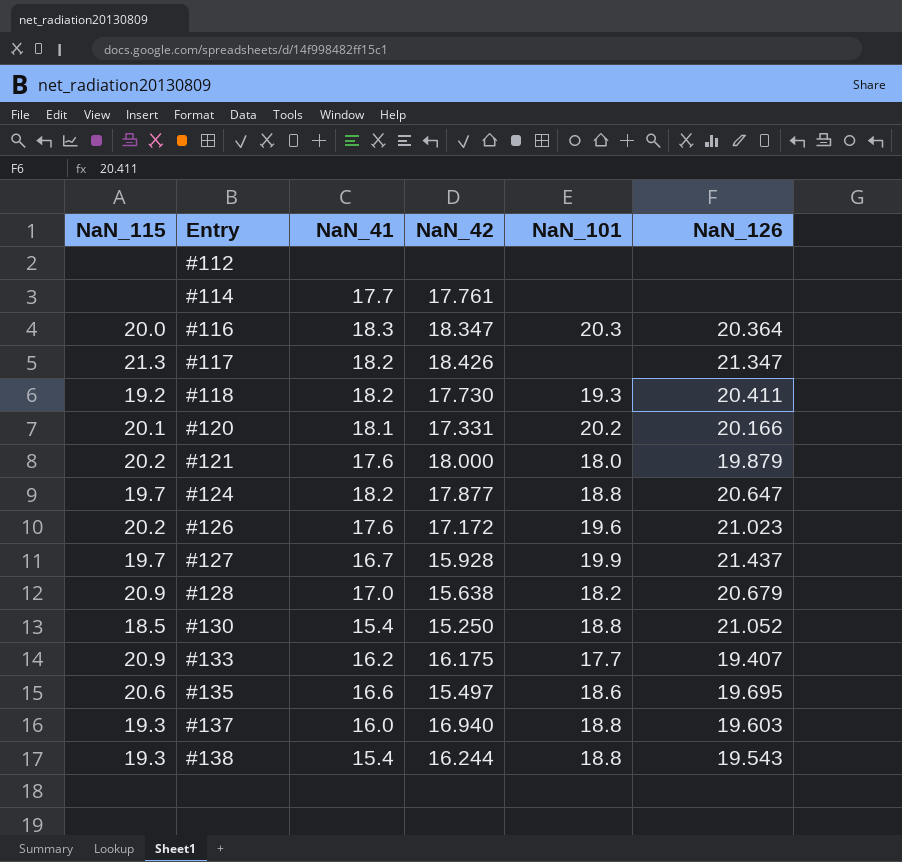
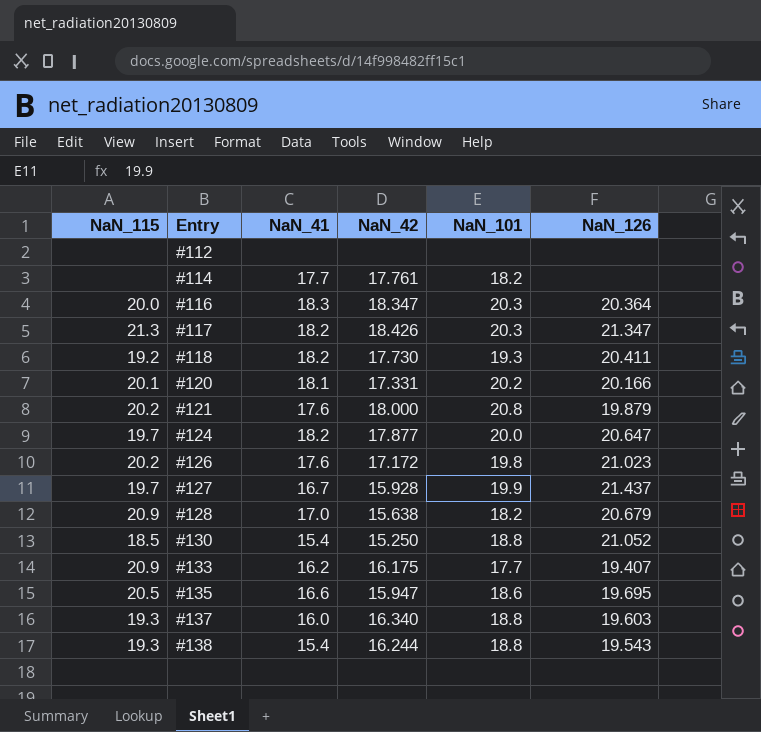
#114 | NaN_101: none -> 18.2
#117 | NaN_101: none -> 20.3
#121 | NaN_101: 18.0 -> 20.8
#124 | NaN_101: 18.8 -> 20.0
#126 | NaN_101: 19.6 -> 19.8
#135 | NaN_115: 20.6 -> 20.5
#135 | NaN_42: 15.497 -> 15.947
#137 | NaN_42: 16.940 -> 16.340

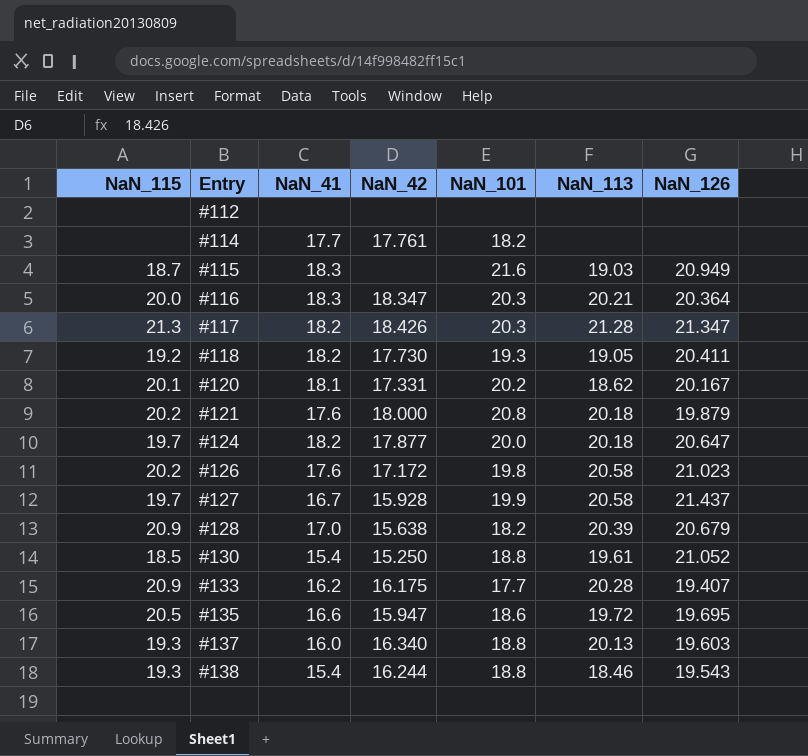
column NaN_113 | position: none -> 6
row #115: none -> 18.7 | 18.3 | none | 21.6 | 19.03 | 20.949
#120 | NaN_126: 20.166 -> 20.167

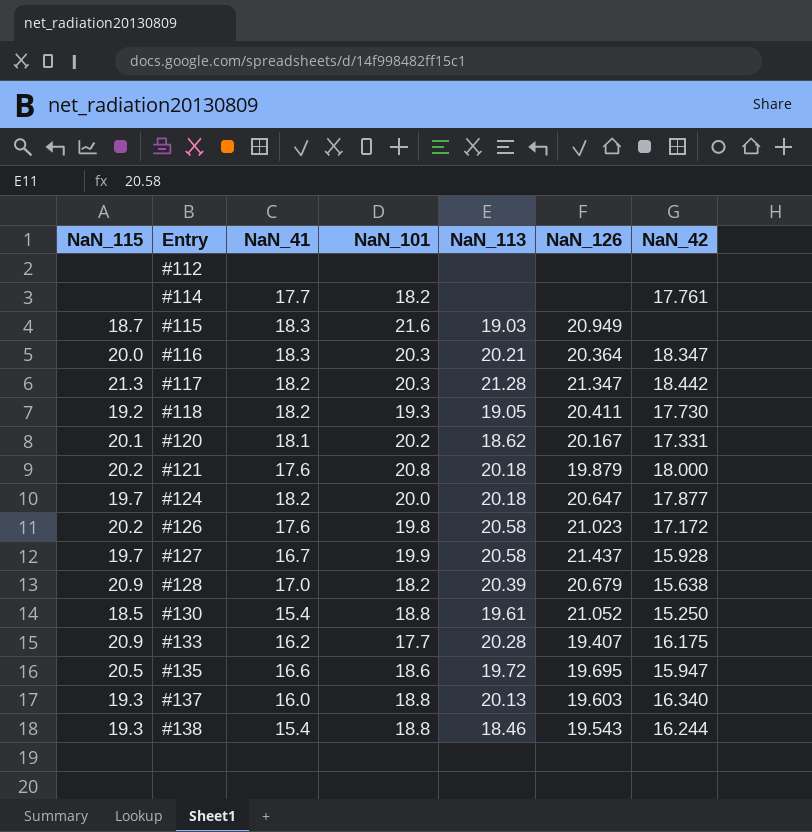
column NaN_42 | position: 4 -> 7
#117 | NaN_42: 18.426 -> 18.442

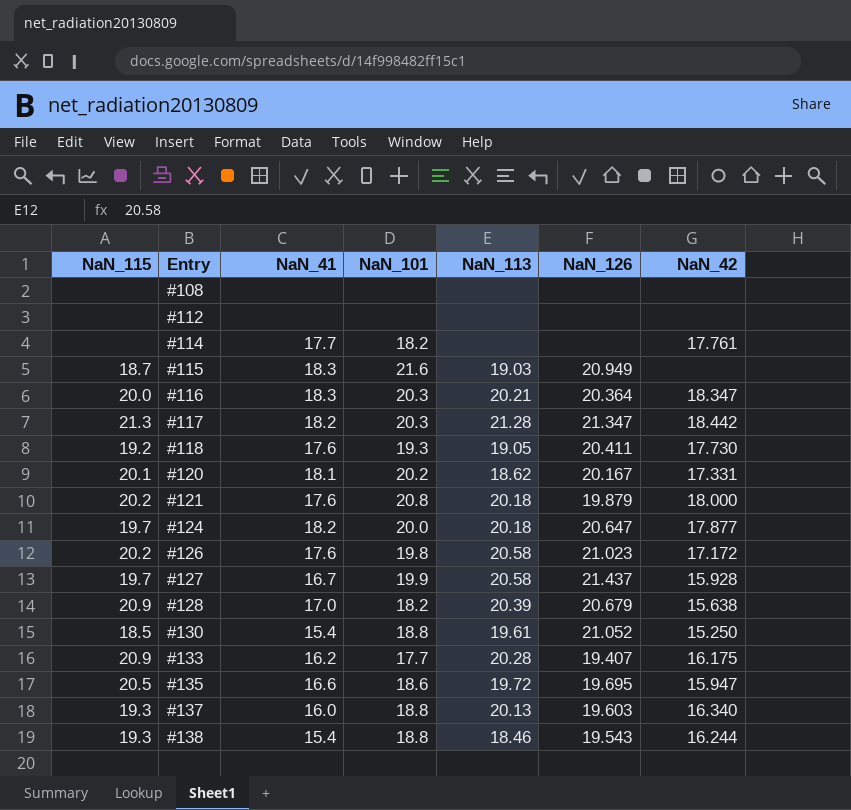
row #108: none -> none | none | none | none | none | none
#118 | NaN_41: 18.2 -> 17.6

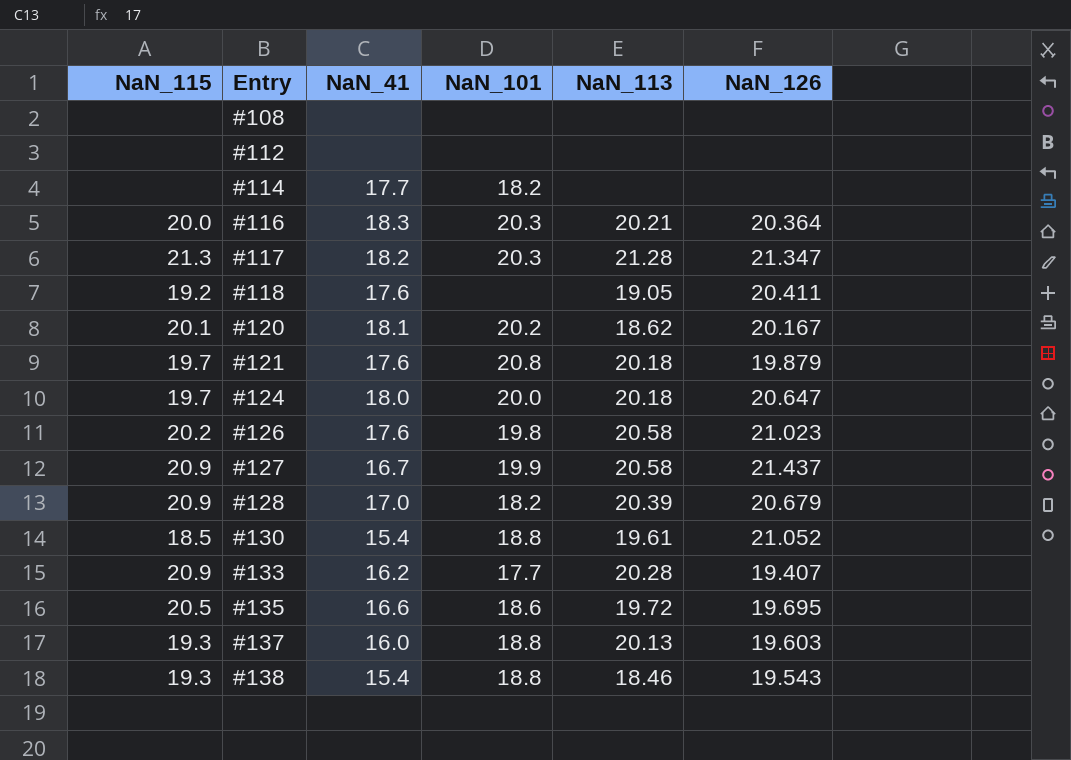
column NaN_42 | position: 7 -> none
row #115: 18.7 | 18.3 | 21.6 | 19.03 | 20.949 | none -> none
#118 | NaN_101: 19.3 -> none
#121 | NaN_115: 20.2 -> 19.7
#124 | NaN_41: 18.2 -> 18.0
#127 | NaN_115: 19.7 -> 20.9

